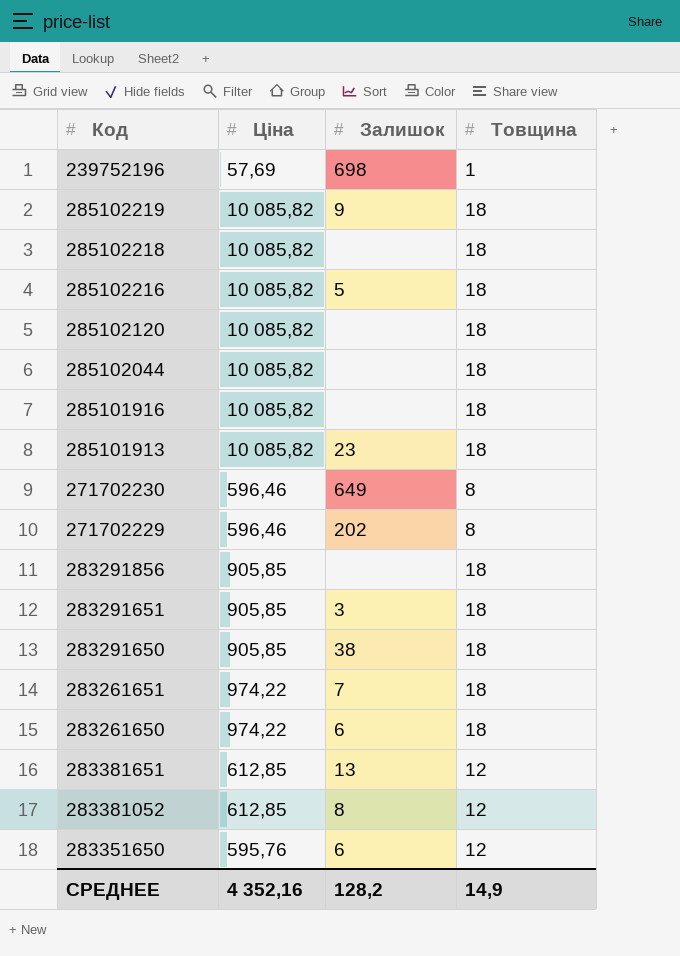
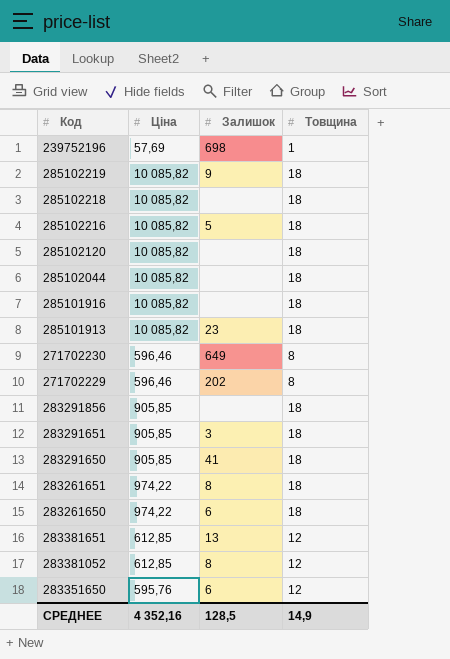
283291650 | Залишок: 38 -> 41
283261651 | Залишок: 7 -> 8
СРЕДНЕЕ | Залишок: 128,2 -> 128,5

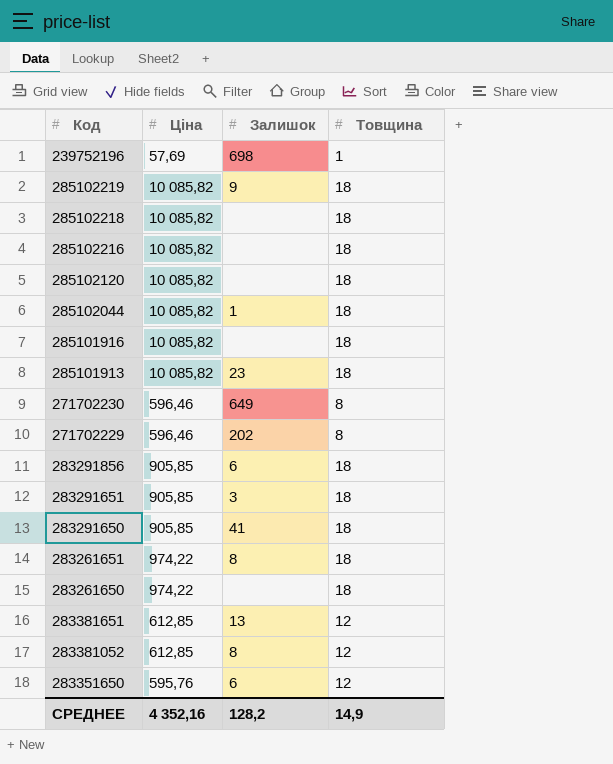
285102216 | Залишок: 5 -> none
285102044 | Залишок: none -> 1
283291856 | Залишок: none -> 6
283261650 | Залишок: 6 -> none
СРЕДНЕЕ | Залишок: 128,5 -> 128,2

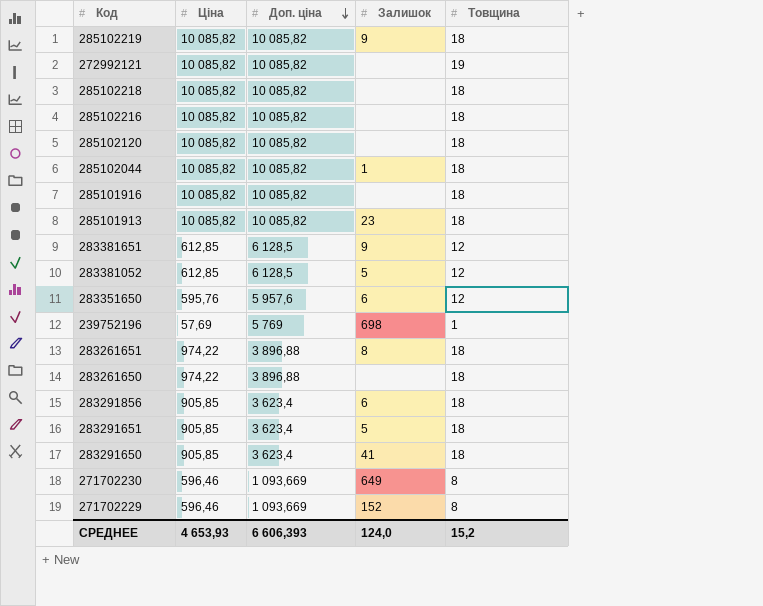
row order: none -> Доп. ціна descending
column Доп. ціна | position: none -> 3
row 272992121: none -> 10 085,82 | 10 085,82 | none | 19
283381651 | Залишок: 13 -> 9
283381052 | Залишок: 8 -> 5
283291651 | Залишок: 3 -> 5
271702229 | Залишок: 202 -> 152
СРЕДНЕЕ | Ціна: 4 352,16 -> 4 653,93
СРЕДНЕЕ | Залишок: 128,2 -> 124,0
СРЕДНЕЕ | Товщина: 14,9 -> 15,2

